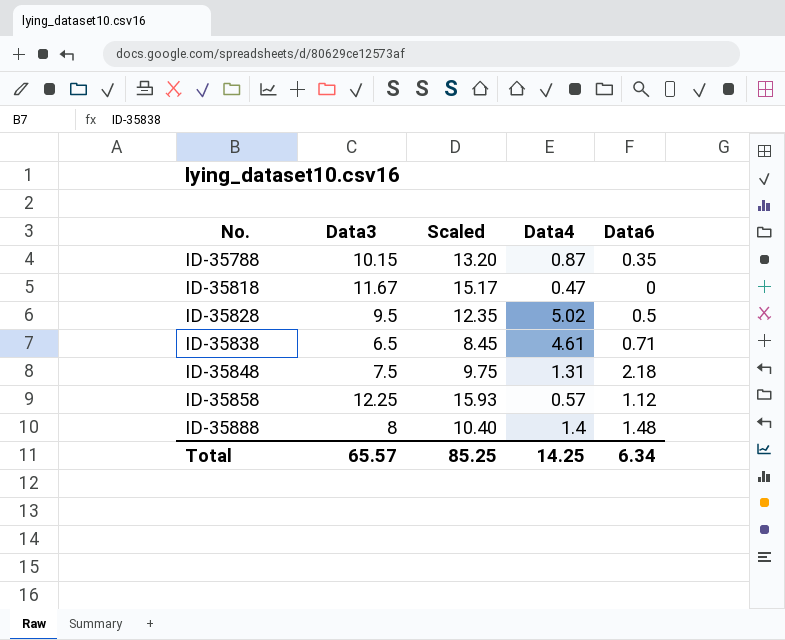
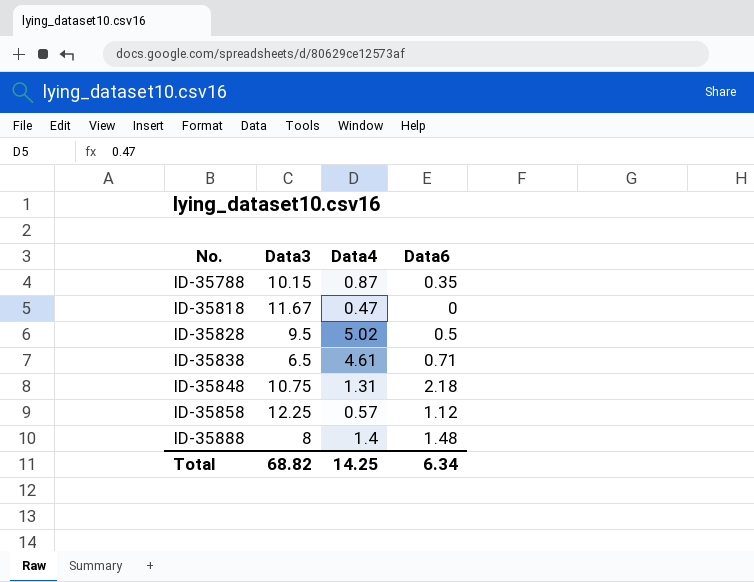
column Scaled | formula: [Data3] * 1.3 -> none
ID-35848 | Data3: 7.5 -> 10.75
Total | Data3: 65.57 -> 68.82

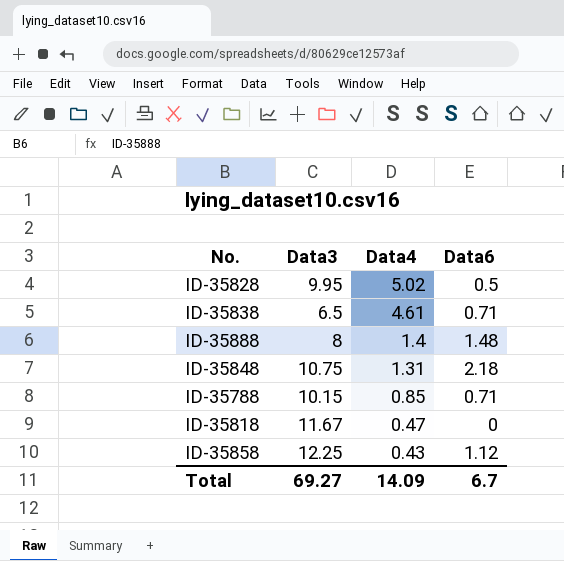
row order: No. ascending -> Data4 descending
ID-35828 | Data3: 9.5 -> 9.95
ID-35788 | Data4: 0.87 -> 0.85
ID-35788 | Data6: 0.35 -> 0.71
ID-35858 | Data4: 0.57 -> 0.43
Total | Data3: 68.82 -> 69.27
Total | Data4: 14.25 -> 14.09
Total | Data6: 6.34 -> 6.7

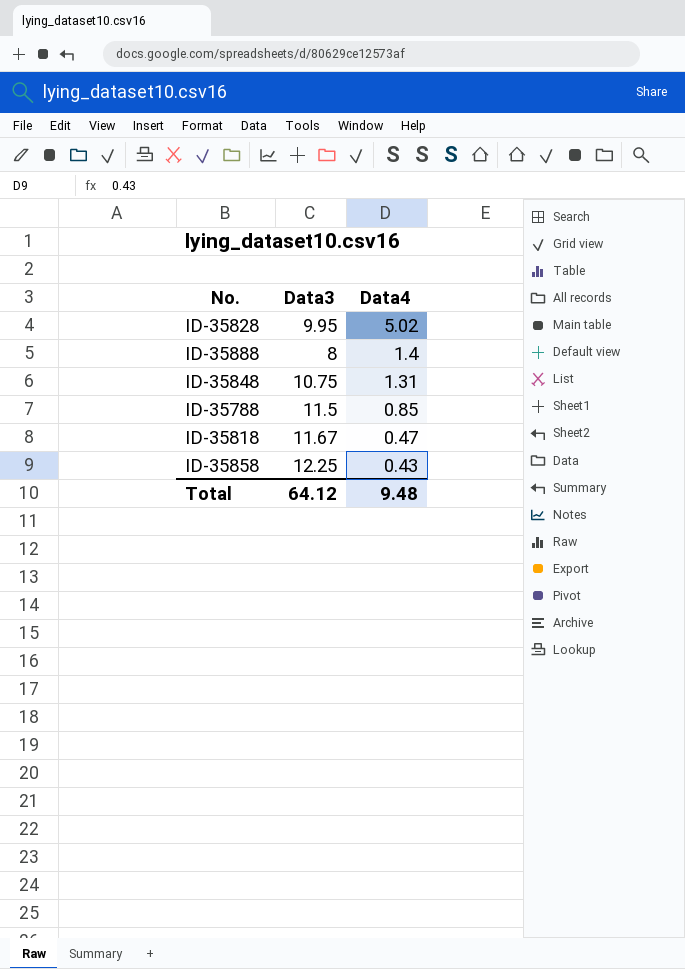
column Data6 | position: 4 -> none
row ID-35838: 6.5 | 4.61 | 0.71 -> none
ID-35788 | Data3: 10.15 -> 11.5
Total | Data3: 69.27 -> 64.12
Total | Data4: 14.09 -> 9.48

